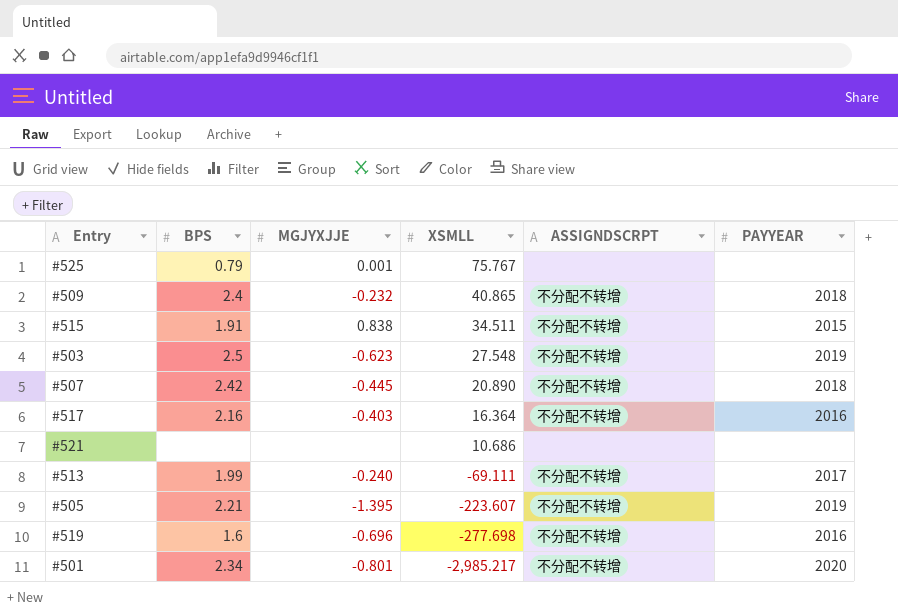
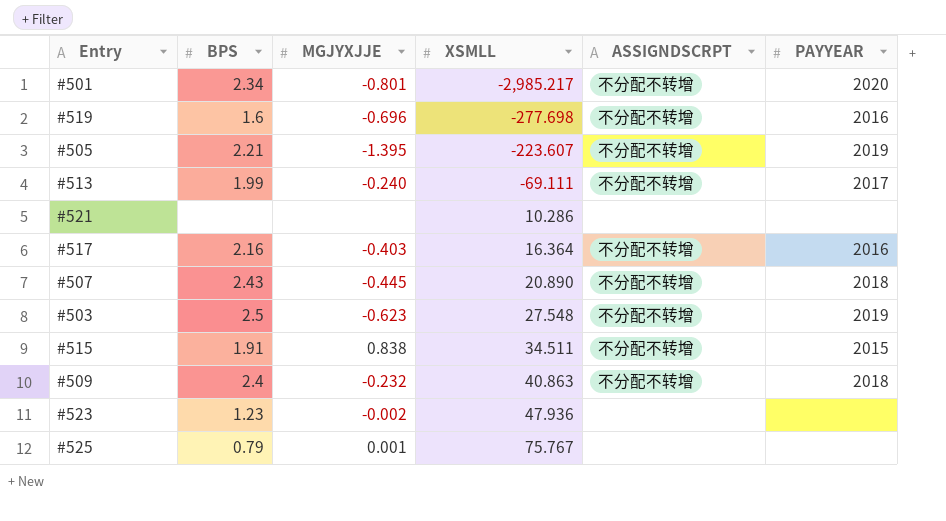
row order: XSMLL descending -> XSMLL ascending
#521 | XSMLL: 10.686 -> 10.286
#507 | BPS: 2.42 -> 2.43
#509 | XSMLL: 40.865 -> 40.863
row #523: none -> 1.23 | -0.002 | 47.936 | none | none

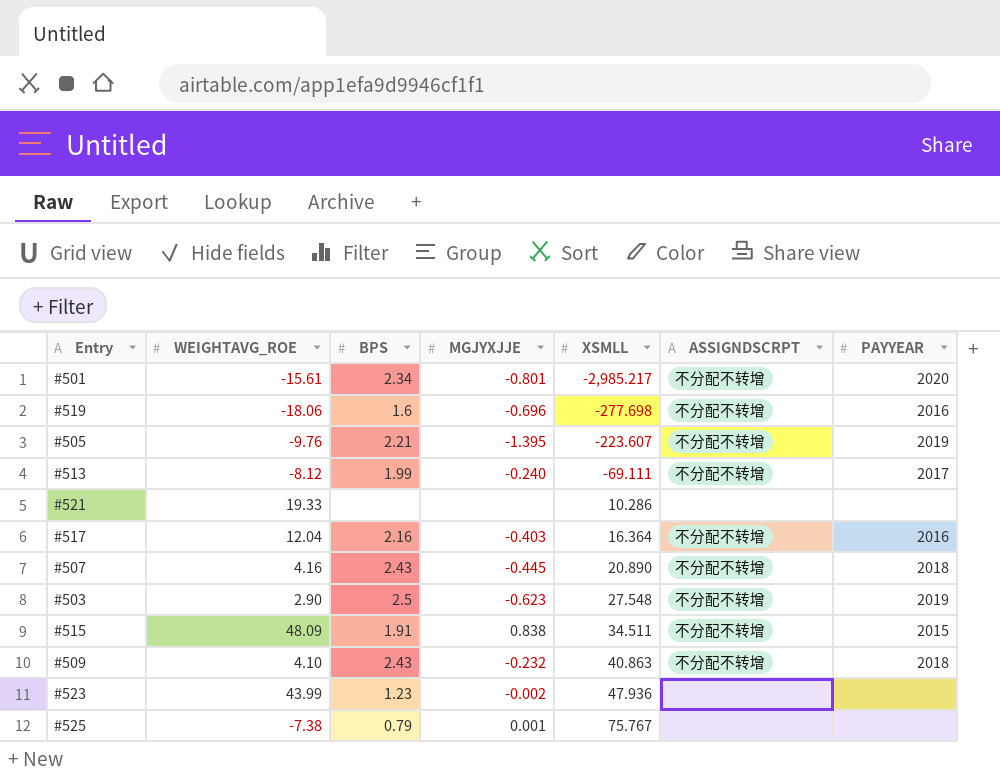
column WEIGHTAVG_ROE | position: none -> 2
#509 | BPS: 2.4 -> 2.43

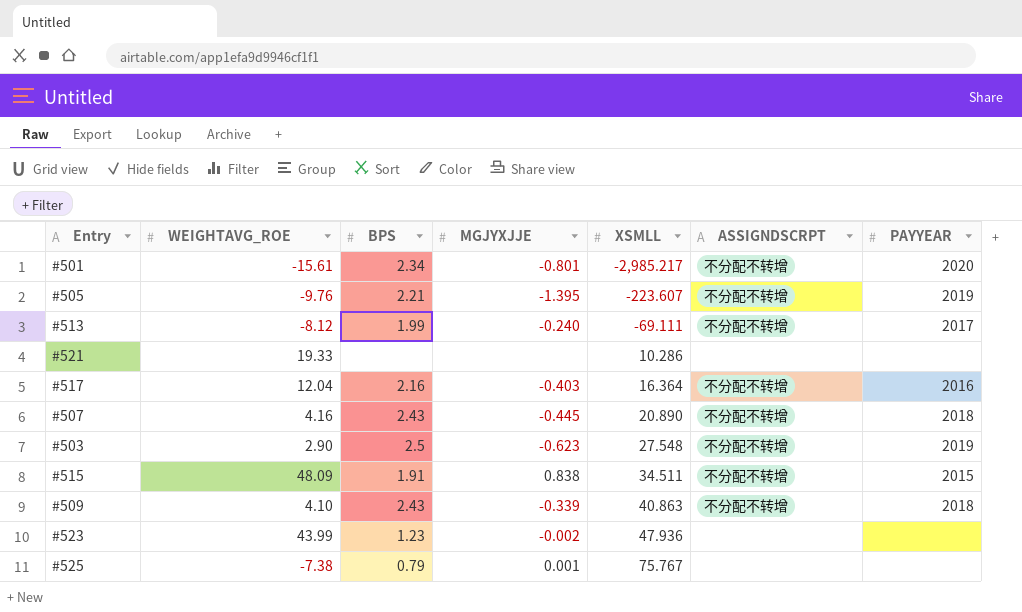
row #519: -18.06 | 1.6 | -0.696 | -277.698 | 不分配不转增 | 2016 -> none
#509 | MGJYXJJE: -0.232 -> -0.339

